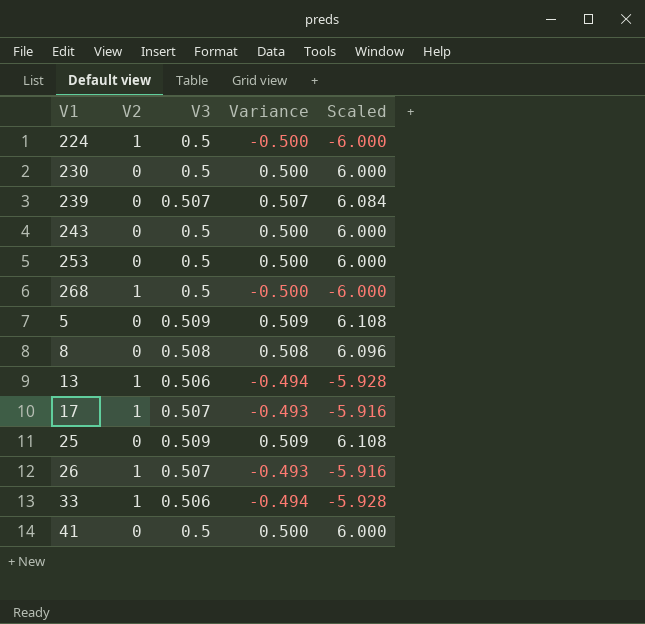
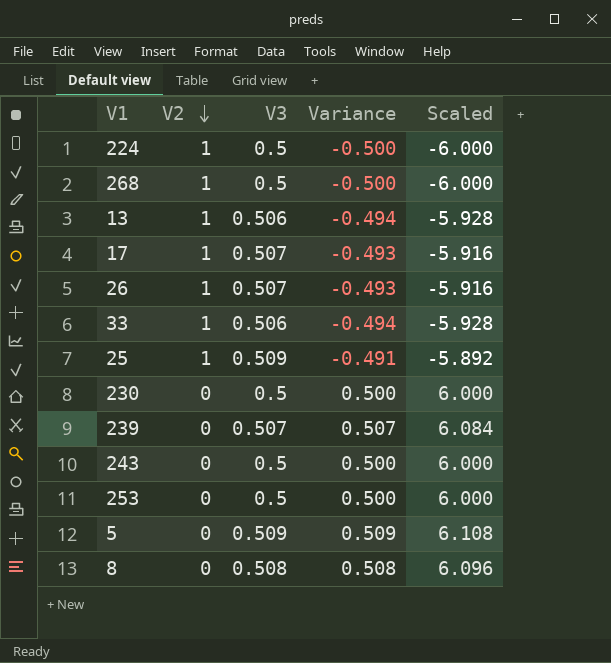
row order: none -> V2 descending
row 41: 0 | 0.5 | 0.500 | 6.000 -> none
25 | V2: 0 -> 1
25 | Variance: 0.509 -> -0.491
25 | Scaled: 6.108 -> -5.892

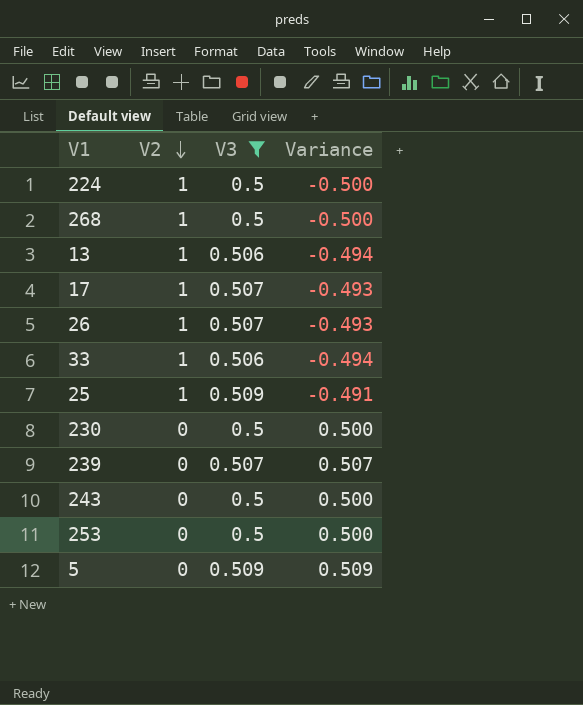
filter: none -> V3 != 0.508
column Scaled | formula: [Variance] * 12 -> none

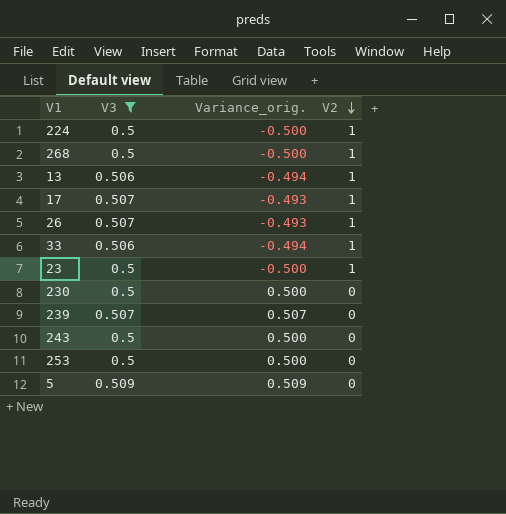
column name: Variance -> Variance_orig.
column V2 | position: 2 -> 4
row 25: 1 | 0.509 | -0.491 -> none
row 23: none -> 0.5 | -0.500 | 1

